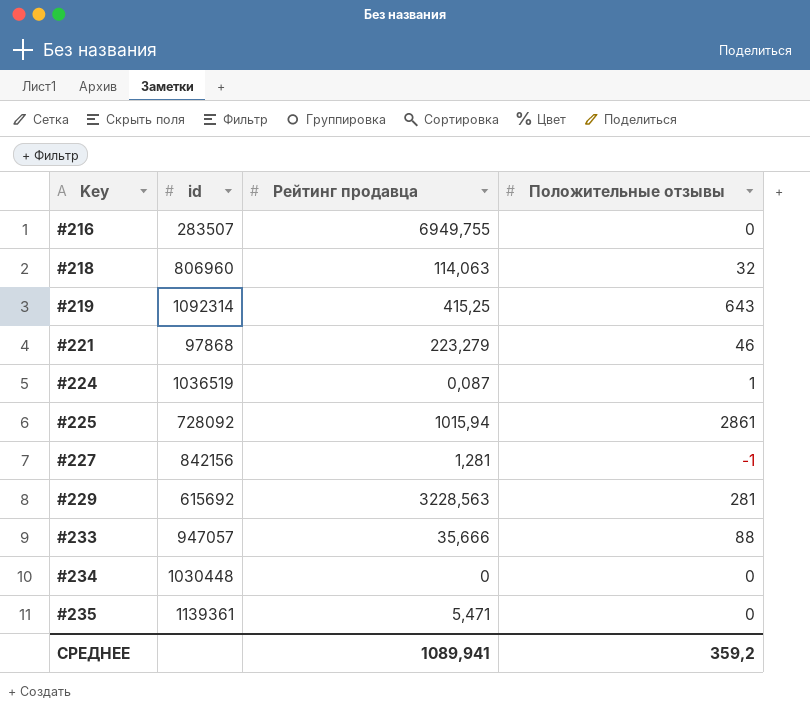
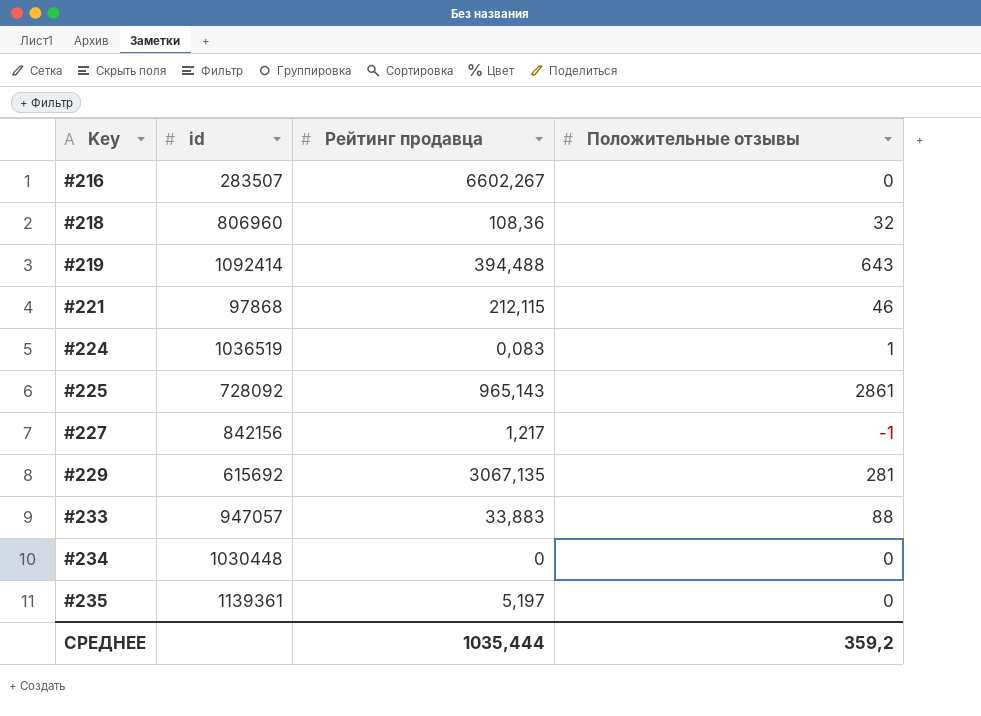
#216 | Рейтинг продавца: 6949,755 -> 6602,267
#218 | Рейтинг продавца: 114,063 -> 108,36
#219 | id: 1092314 -> 1092414
#219 | Рейтинг продавца: 415,25 -> 394,488
#221 | Рейтинг продавца: 223,279 -> 212,115
#224 | Рейтинг продавца: 0,087 -> 0,083
#225 | Рейтинг продавца: 1015,94 -> 965,143
#227 | Рейтинг продавца: 1,281 -> 1,217
#229 | Рейтинг продавца: 3228,563 -> 3067,135
#233 | Рейтинг продавца: 35,666 -> 33,883
#235 | Рейтинг продавца: 5,471 -> 5,197
СРЕДНЕЕ | Рейтинг продавца: 1089,941 -> 1035,444

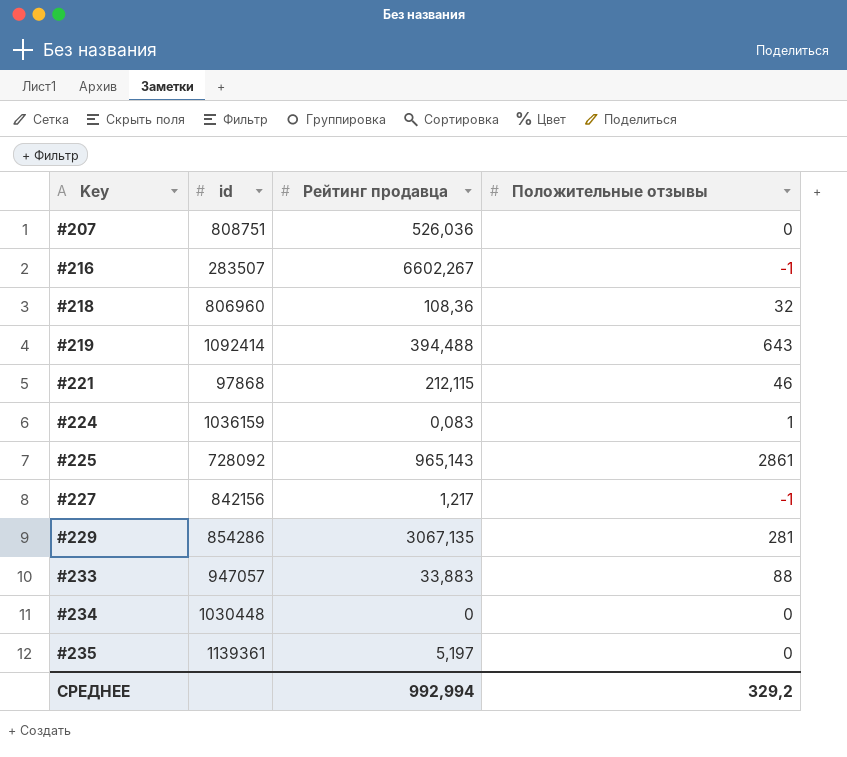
row #207: none -> 808751 | 526,036 | 0
#216 | Положительные отзывы: 0 -> -1
#224 | id: 1036519 -> 1036159
#229 | id: 615692 -> 854286
СРЕДНЕЕ | Рейтинг продавца: 1035,444 -> 992,994
СРЕДНЕЕ | Положительные отзывы: 359,2 -> 329,2

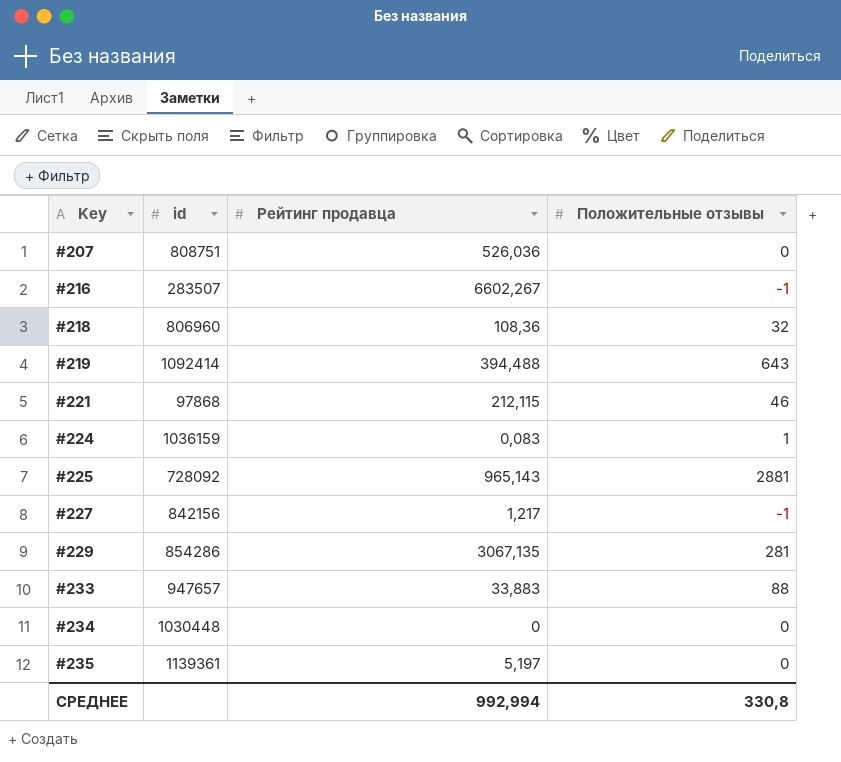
#225 | Положительные отзывы: 2861 -> 2881
#233 | id: 947057 -> 947657
СРЕДНЕЕ | Положительные отзывы: 329,2 -> 330,8

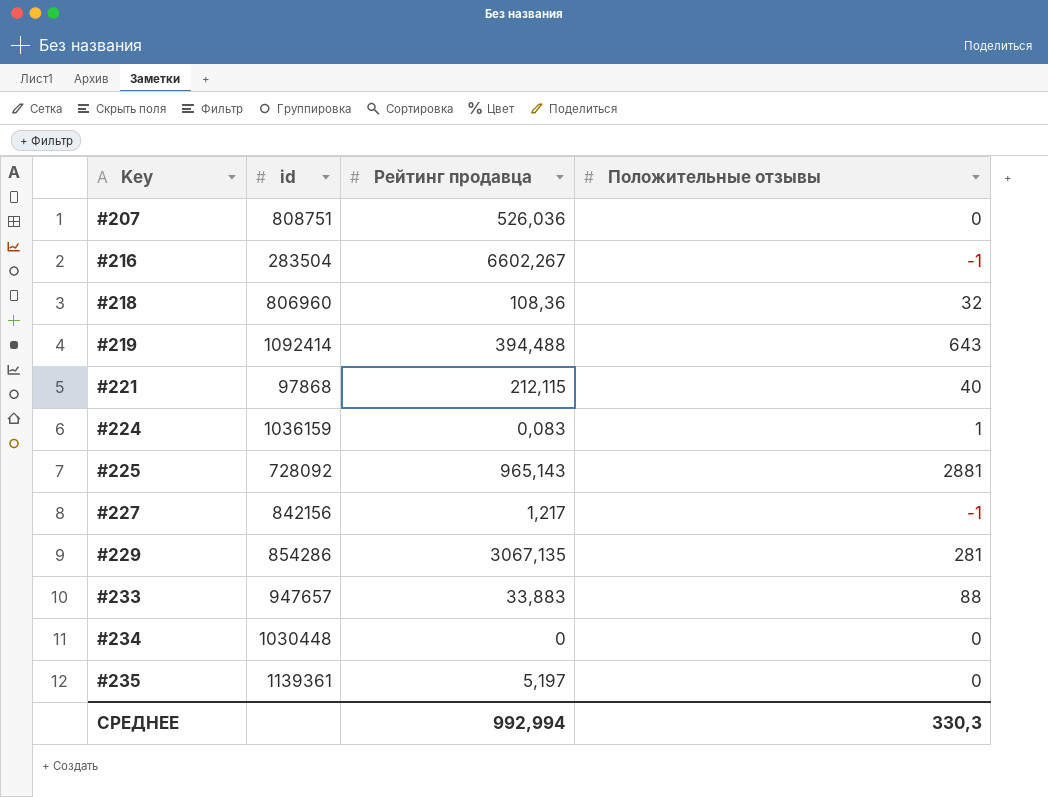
#216 | id: 283507 -> 283504
#221 | Положительные отзывы: 46 -> 40
СРЕДНЕЕ | Положительные отзывы: 330,8 -> 330,3

